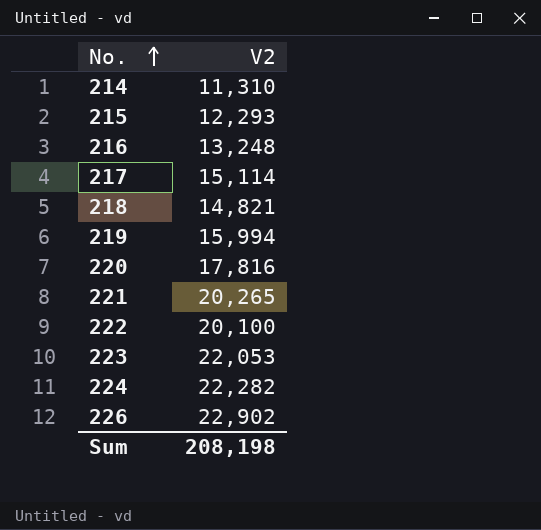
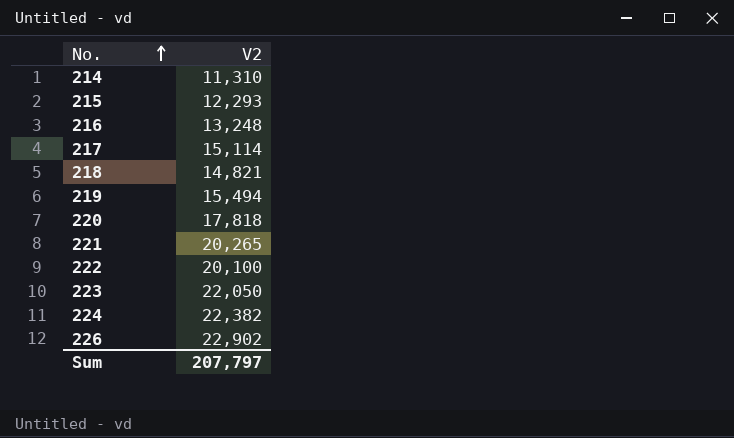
219 | V2: 15,994 -> 15,494
220 | V2: 17,816 -> 17,818
223 | V2: 22,053 -> 22,050
224 | V2: 22,282 -> 22,382
Sum | V2: 208,198 -> 207,797

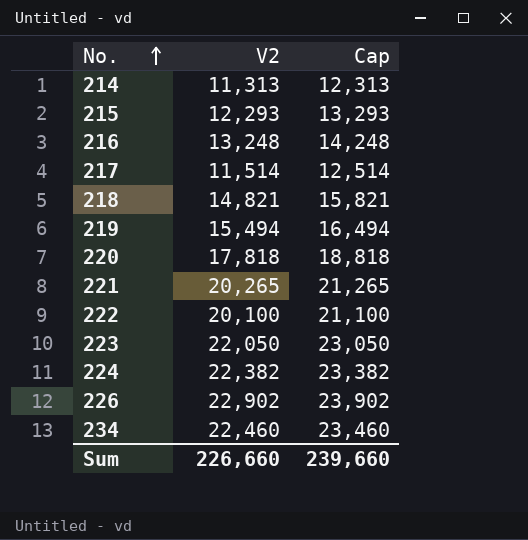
column Cap | formula: none -> [V2] + 1000
214 | V2: 11,310 -> 11,313
217 | V2: 15,114 -> 11,514
row 234: none -> 22,460 | 23,460
Sum | V2: 207,797 -> 226,660

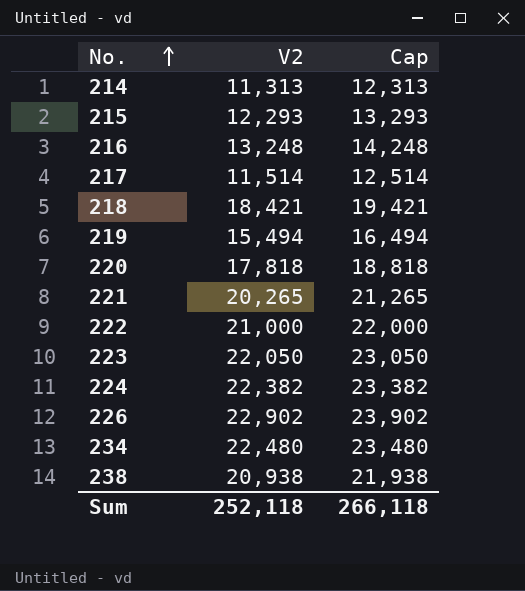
218 | V2: 14,821 -> 18,421
218 | Cap: 15,821 -> 19,421
222 | V2: 20,100 -> 21,000
222 | Cap: 21,100 -> 22,000
234 | V2: 22,460 -> 22,480
234 | Cap: 23,460 -> 23,480
row 238: none -> 20,938 | 21,938
Sum | V2: 226,660 -> 252,118
Sum | Cap: 239,660 -> 266,118

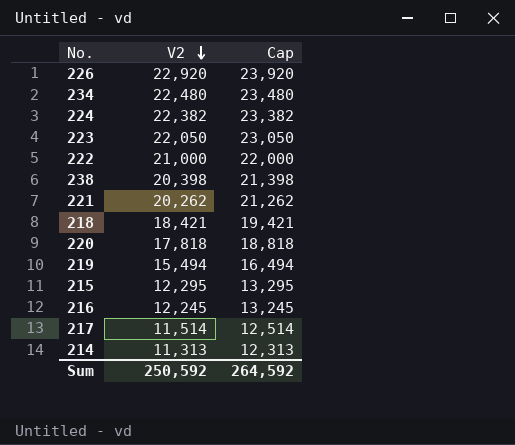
row order: No. ascending -> V2 descending
226 | V2: 22,902 -> 22,920
226 | Cap: 23,902 -> 23,920
238 | V2: 20,938 -> 20,398
238 | Cap: 21,938 -> 21,398
221 | V2: 20,265 -> 20,262
221 | Cap: 21,265 -> 21,262
215 | V2: 12,293 -> 12,295
215 | Cap: 13,293 -> 13,295
216 | V2: 13,248 -> 12,245
216 | Cap: 14,248 -> 13,245
Sum | V2: 252,118 -> 250,592
Sum | Cap: 266,118 -> 264,592

